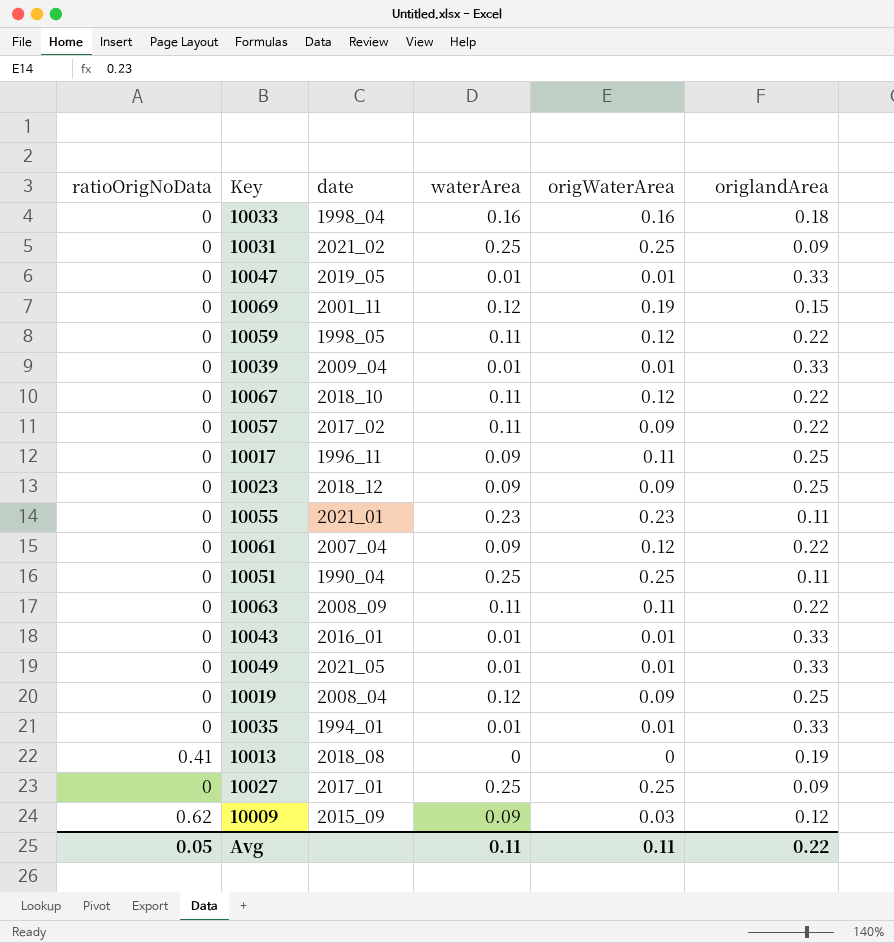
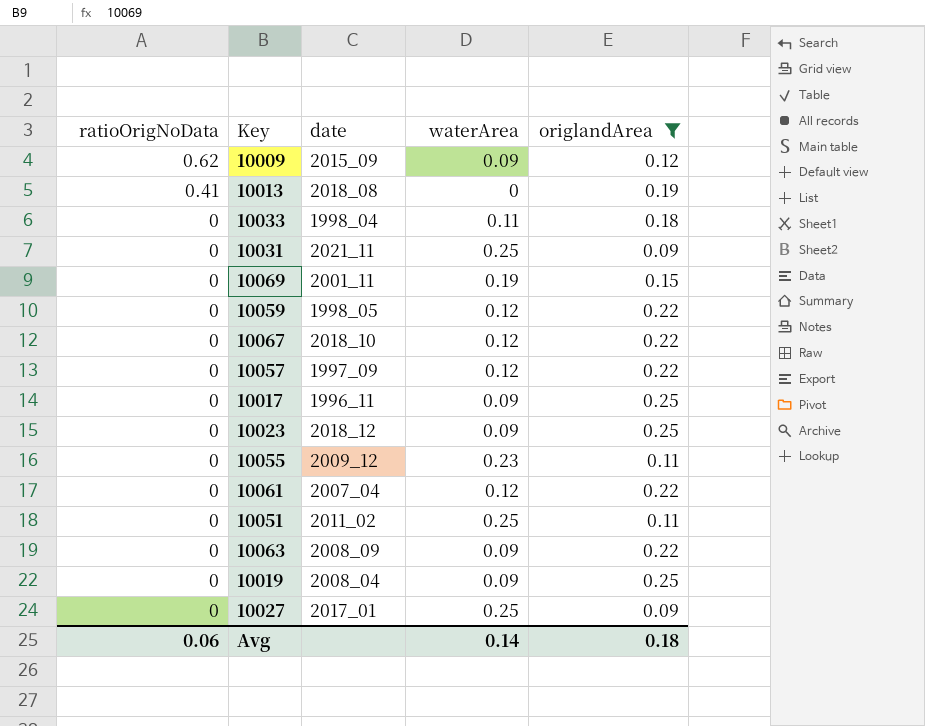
filter: none -> origlandArea != 0.33
row order: none -> ratioOrigNoData descending
column origWaterArea | position: 5 -> none
10033 | waterArea: 0.16 -> 0.11
10031 | date: 2021_02 -> 2021_11
10069 | waterArea: 0.12 -> 0.19
10059 | waterArea: 0.11 -> 0.12
10067 | waterArea: 0.11 -> 0.12
10057 | date: 2017_02 -> 1997_09
10057 | waterArea: 0.11 -> 0.12
10055 | date: 2021_01 -> 2009_12
10061 | waterArea: 0.09 -> 0.12
10051 | date: 1990_04 -> 2011_02
10063 | waterArea: 0.11 -> 0.09
10019 | waterArea: 0.12 -> 0.09
Avg | ratioOrigNoData: 0.05 -> 0.06
Avg | waterArea: 0.11 -> 0.14
Avg | origlandArea: 0.22 -> 0.18

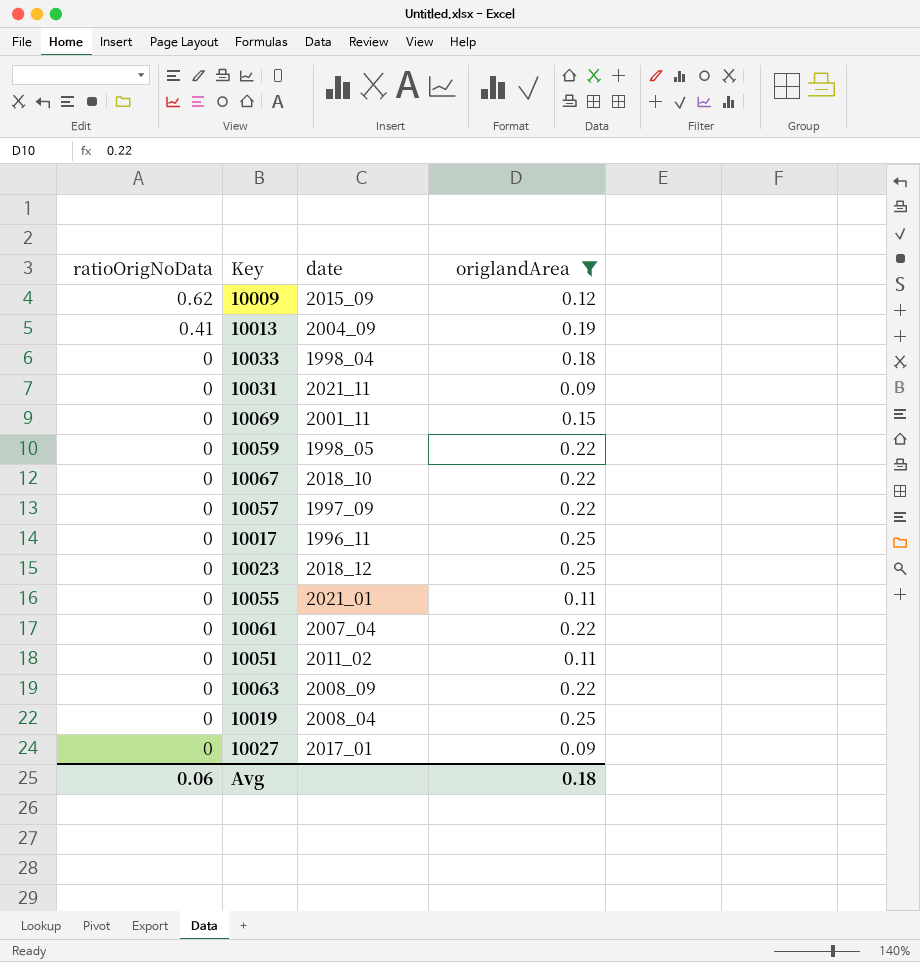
column waterArea | position: 4 -> none
10013 | date: 2018_08 -> 2004_09
10055 | date: 2009_12 -> 2021_01

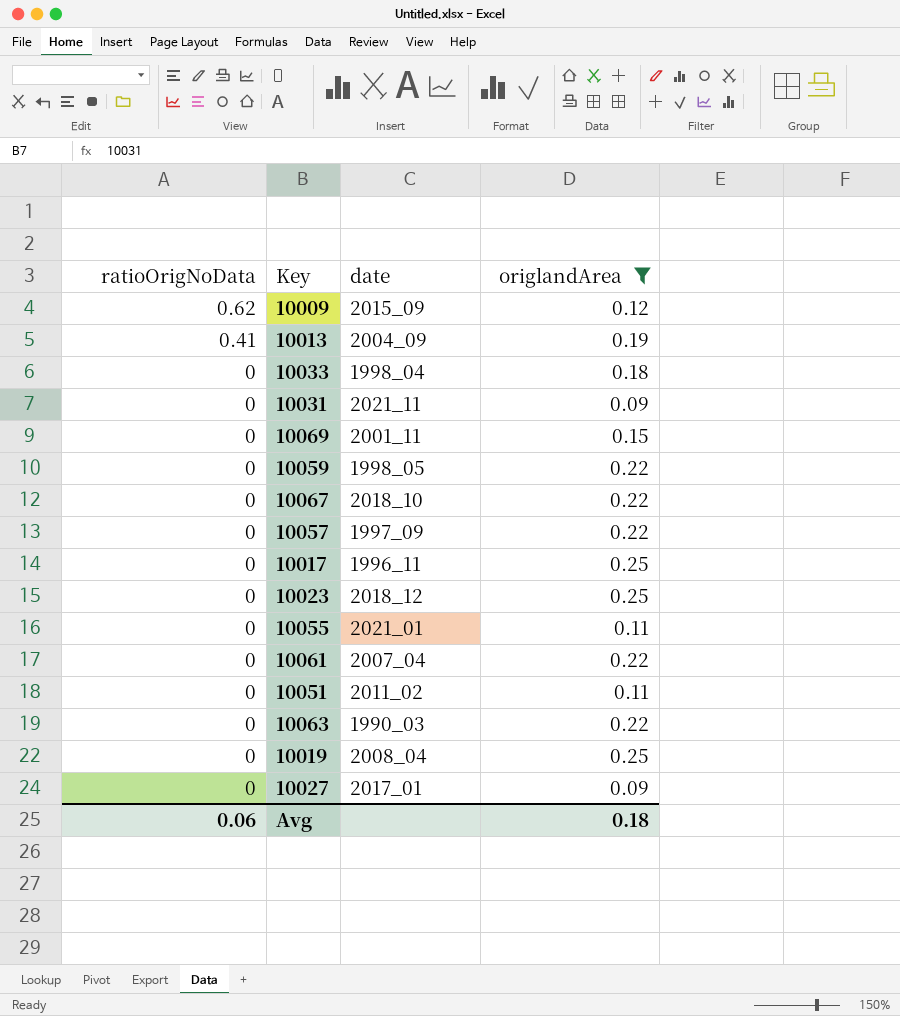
10063 | date: 2008_09 -> 1990_03

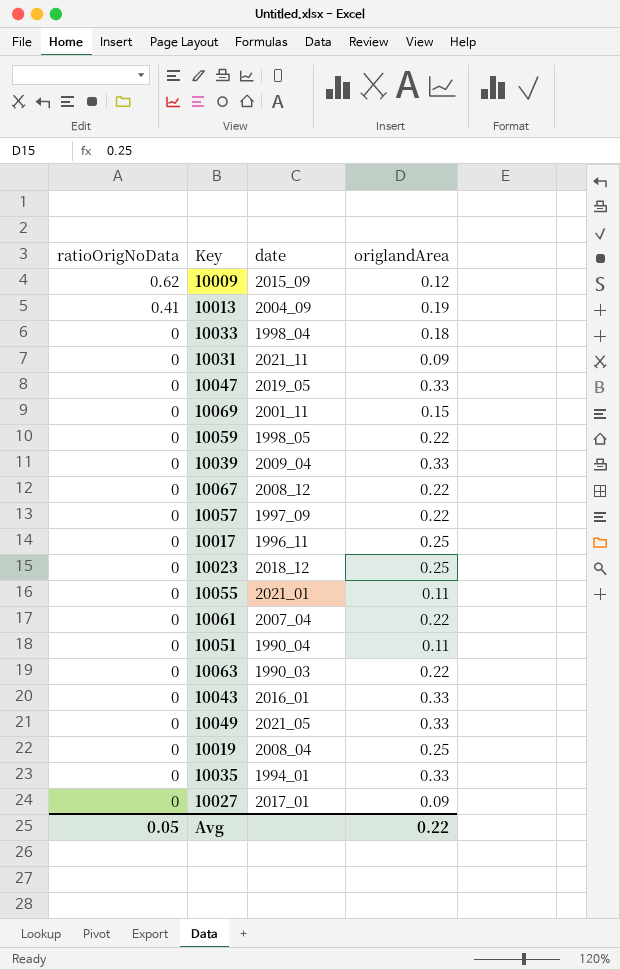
filter: origlandArea != 0.33 -> none
10067 | date: 2018_10 -> 2008_12
10051 | date: 2011_02 -> 1990_04
Avg | ratioOrigNoData: 0.06 -> 0.05
Avg | origlandArea: 0.18 -> 0.22

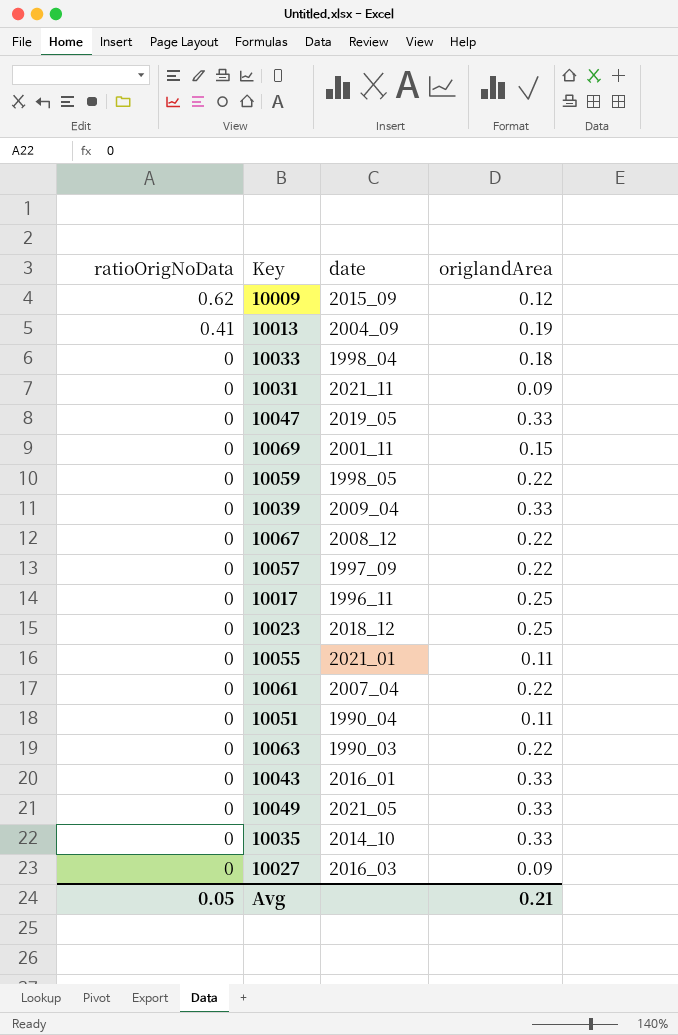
row 10019: 0 | 2008_04 | 0.25 -> none
10035 | date: 1994_01 -> 2014_10
10027 | date: 2017_01 -> 2016_03
Avg | origlandArea: 0.22 -> 0.21

